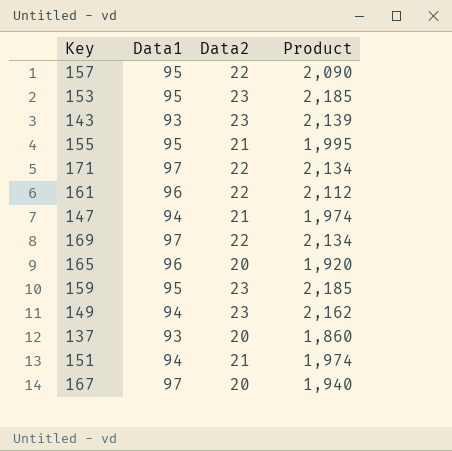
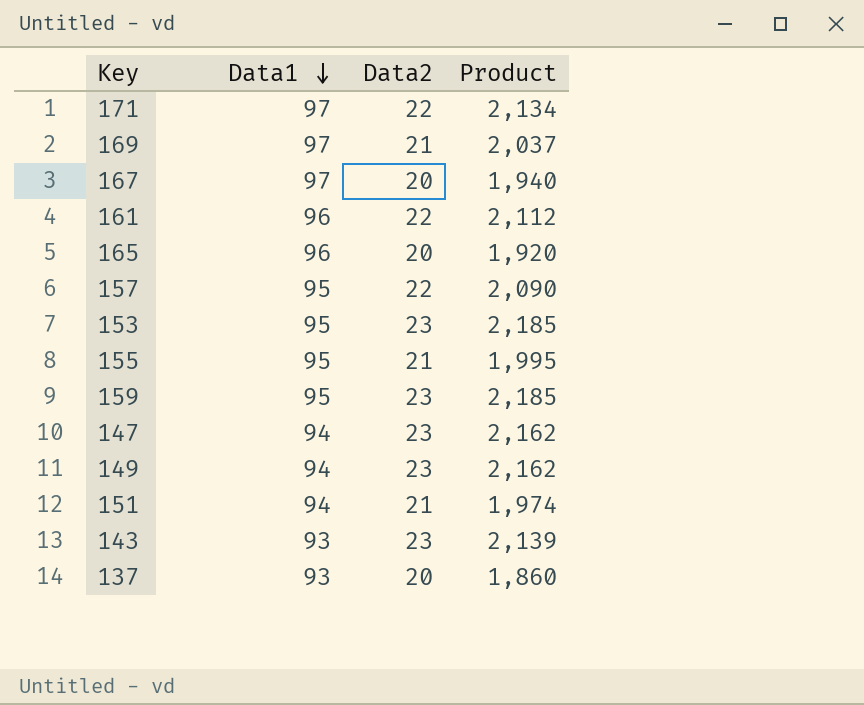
row order: none -> Data1 descending
169 | Data2: 22 -> 21
169 | Product: 2,134 -> 2,037
147 | Data2: 21 -> 23
147 | Product: 1,974 -> 2,162

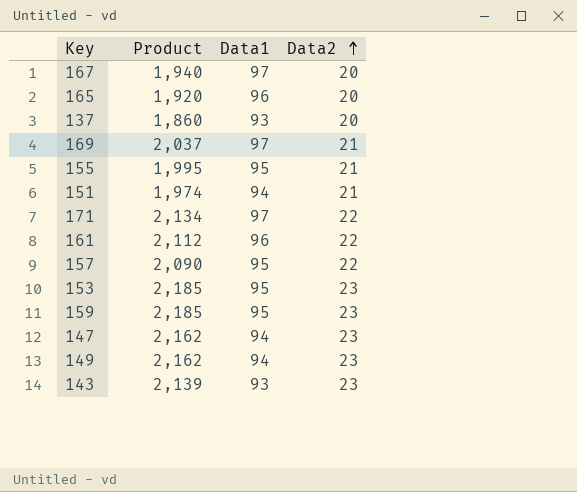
row order: Data1 descending -> Data2 ascending
column Product | position: 4 -> 2

